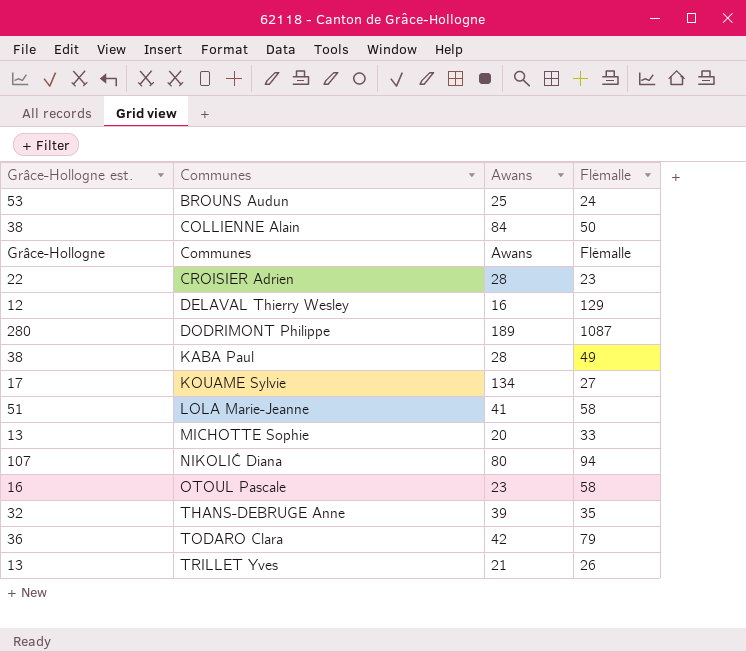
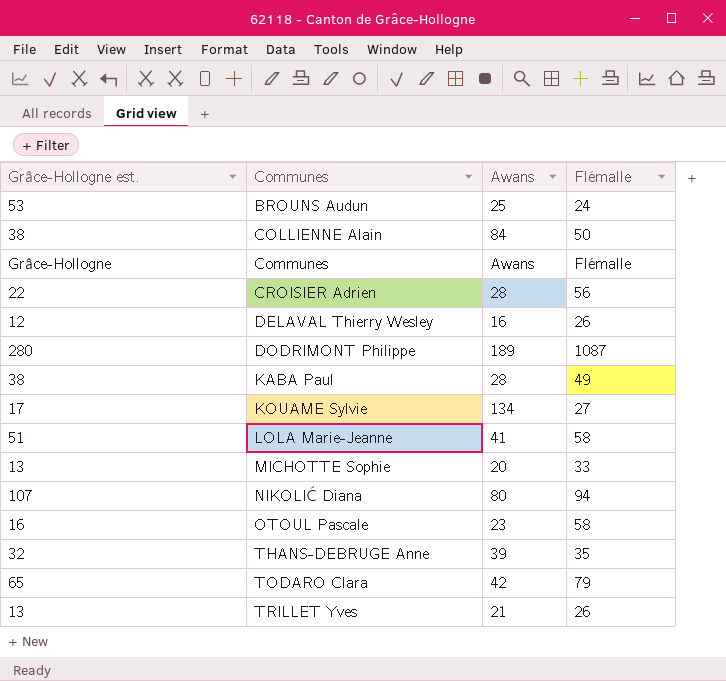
CROISIER Adrien | Flémalle: 23 -> 56
DELAVAL Thierry Wesley | Flémalle: 129 -> 26
TODARO Clara | Grâce-Hollogne est.: 36 -> 65

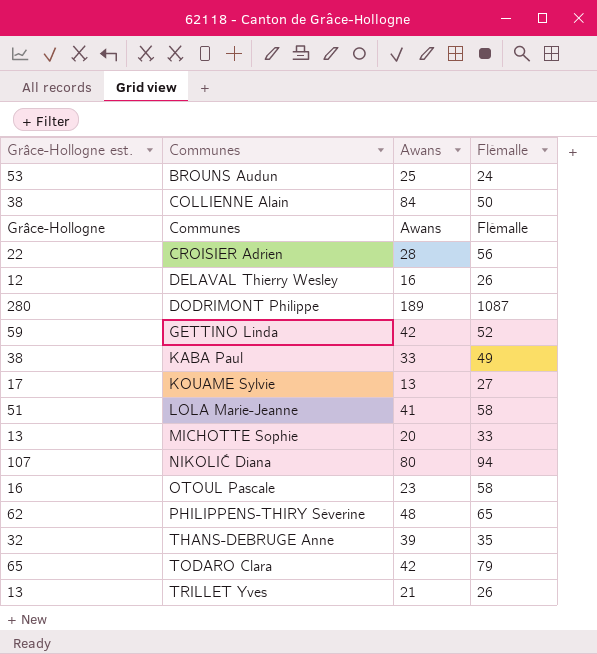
row GETTINO Linda: none -> 59 | 42 | 52
KABA Paul | Awans: 28 -> 33
KOUAME Sylvie | Awans: 134 -> 13
row PHILIPPENS-THIRY Séverine: none -> 62 | 48 | 65

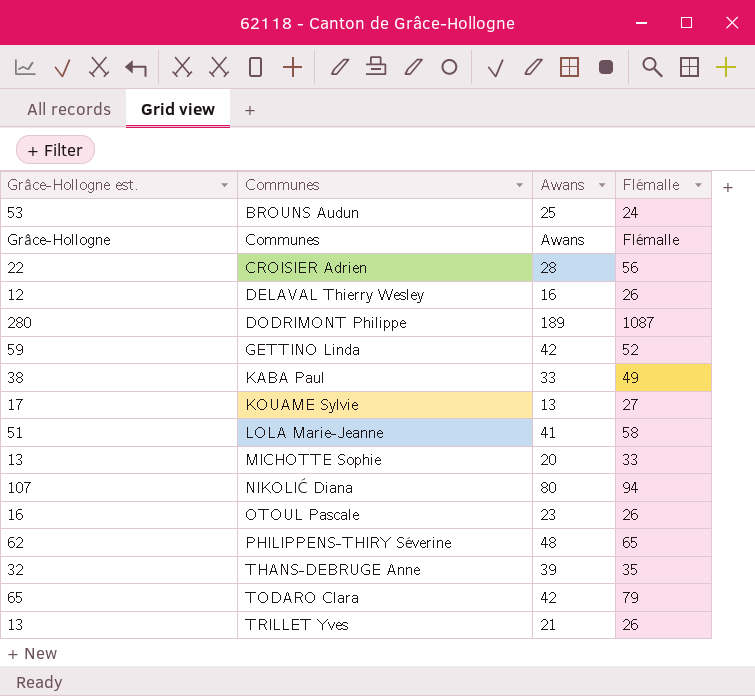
row COLLIENNE Alain: 38 | 84 | 50 -> none
OTOUL Pascale | Flémalle: 58 -> 26

